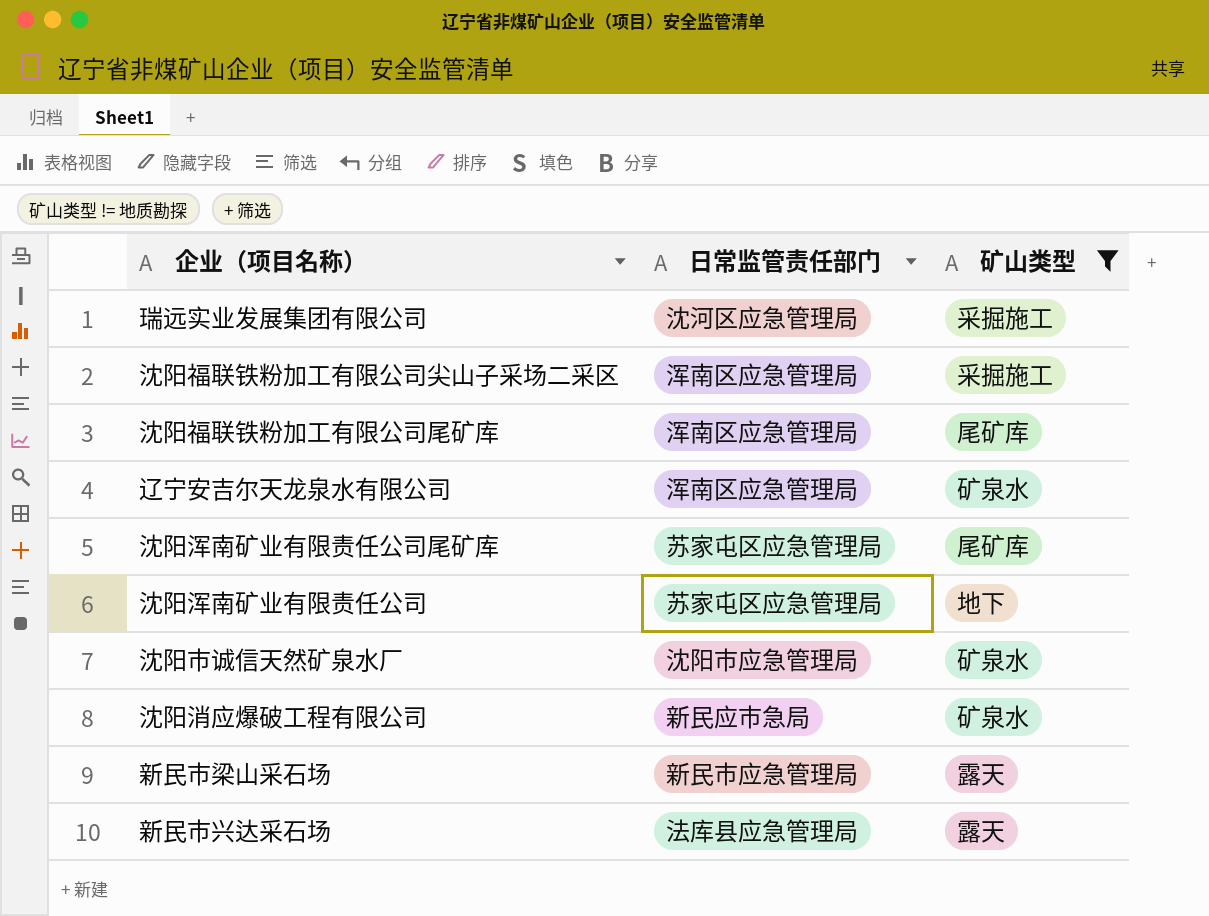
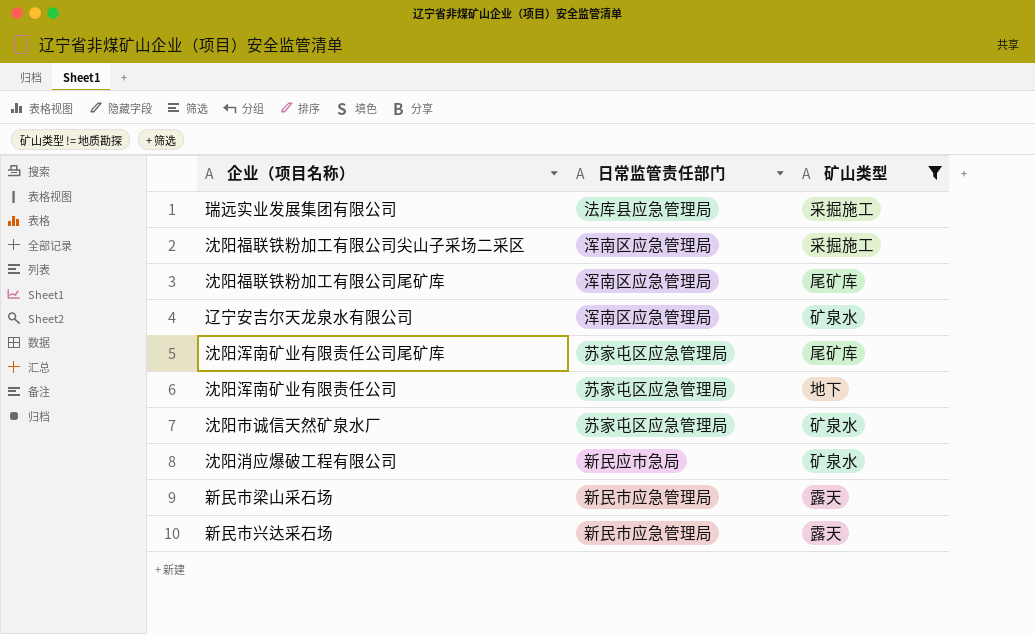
瑞远实业发展集团有限公司 | 日常监管责任部门: 沈河区应急管理局 -> 法库县应急管理局
沈阳市诚信天然矿泉水厂 | 日常监管责任部门: 沈阳市应急管理局 -> 苏家屯区应急管理局
新民市兴达采石场 | 日常监管责任部门: 法库县应急管理局 -> 新民市应急管理局

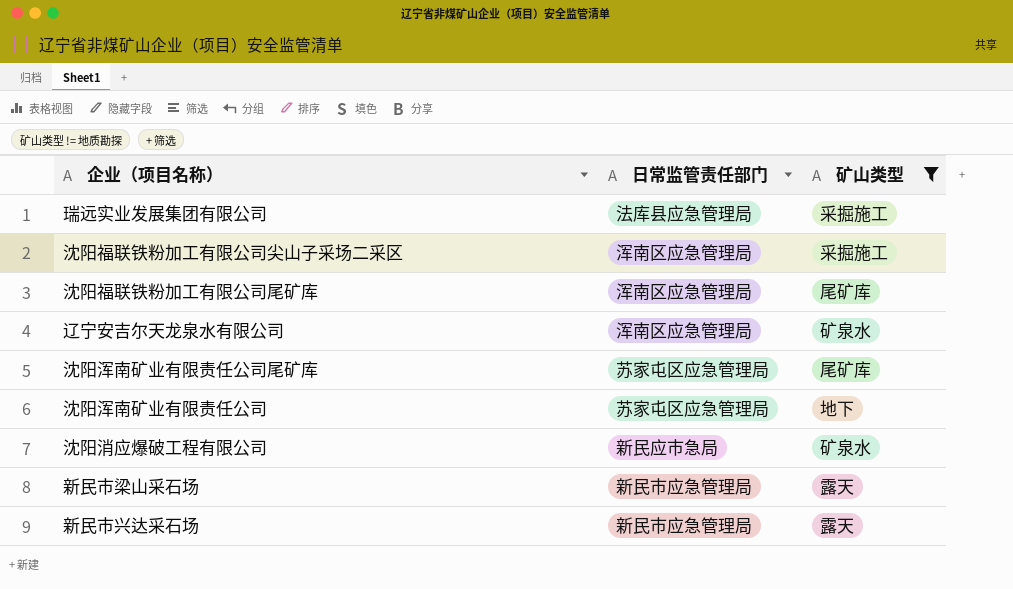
row 沈阳市诚信天然矿泉水厂: 苏家屯区应急管理局 | 矿泉水 -> none

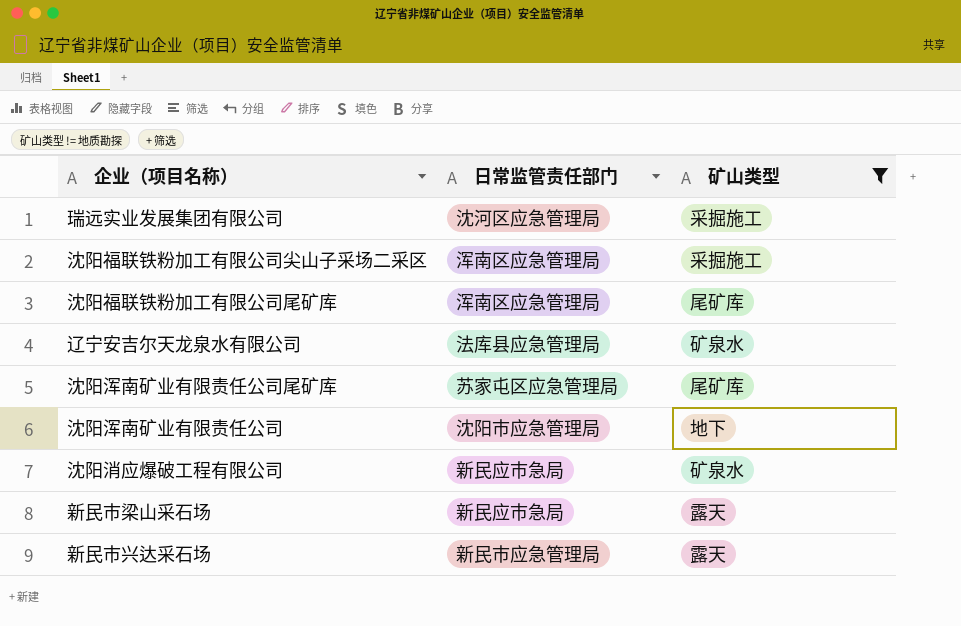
瑞远实业发展集团有限公司 | 日常监管责任部门: 法库县应急管理局 -> 沈河区应急管理局
辽宁安吉尔天龙泉水有限公司 | 日常监管责任部门: 浑南区应急管理局 -> 法库县应急管理局
沈阳浑南矿业有限责任公司 | 日常监管责任部门: 苏家屯区应急管理局 -> 沈阳市应急管理局
新民市梁山采石场 | 日常监管责任部门: 新民市应急管理局 -> 新民应市急局

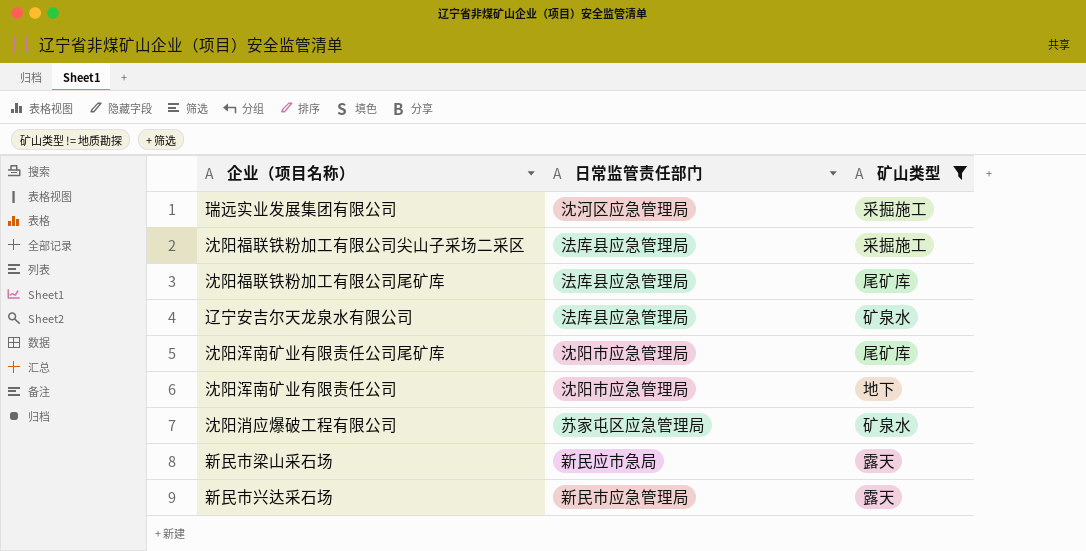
沈阳福联铁粉加工有限公司尖山子采场二采区 | 日常监管责任部门: 浑南区应急管理局 -> 法库县应急管理局
沈阳福联铁粉加工有限公司尾矿库 | 日常监管责任部门: 浑南区应急管理局 -> 法库县应急管理局
沈阳浑南矿业有限责任公司尾矿库 | 日常监管责任部门: 苏家屯区应急管理局 -> 沈阳市应急管理局
沈阳消应爆破工程有限公司 | 日常监管责任部门: 新民应市急局 -> 苏家屯区应急管理局

